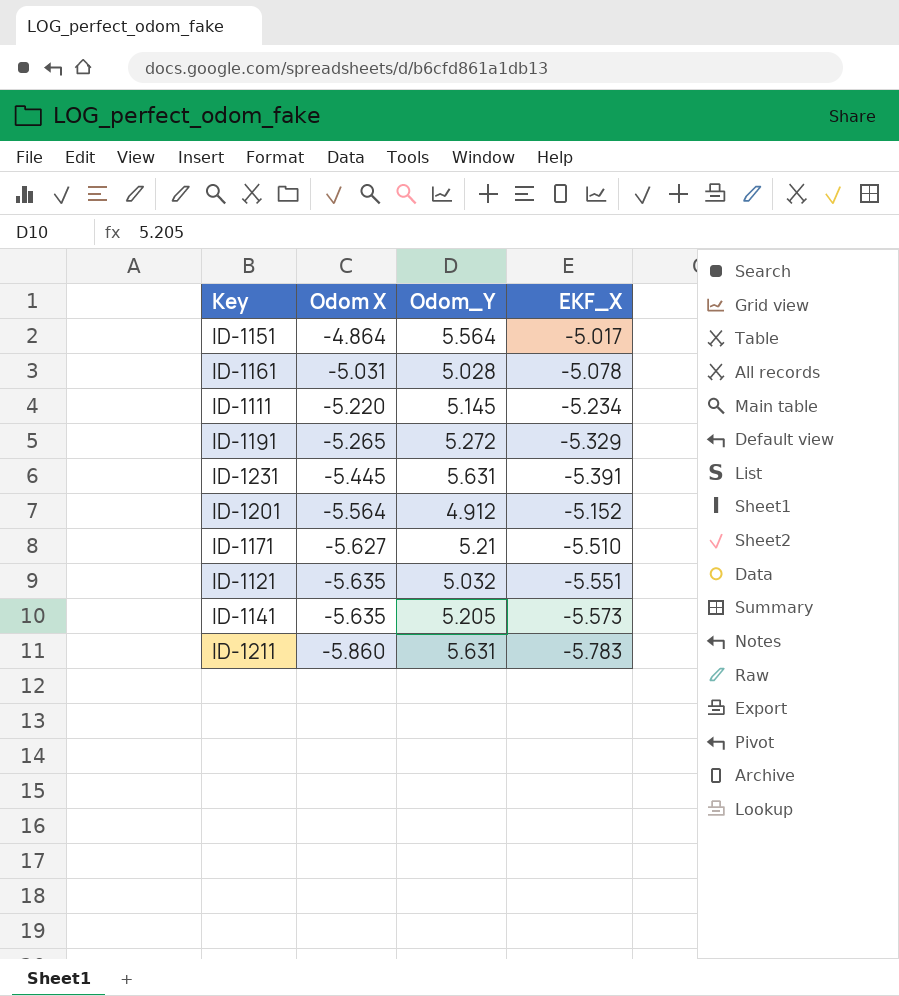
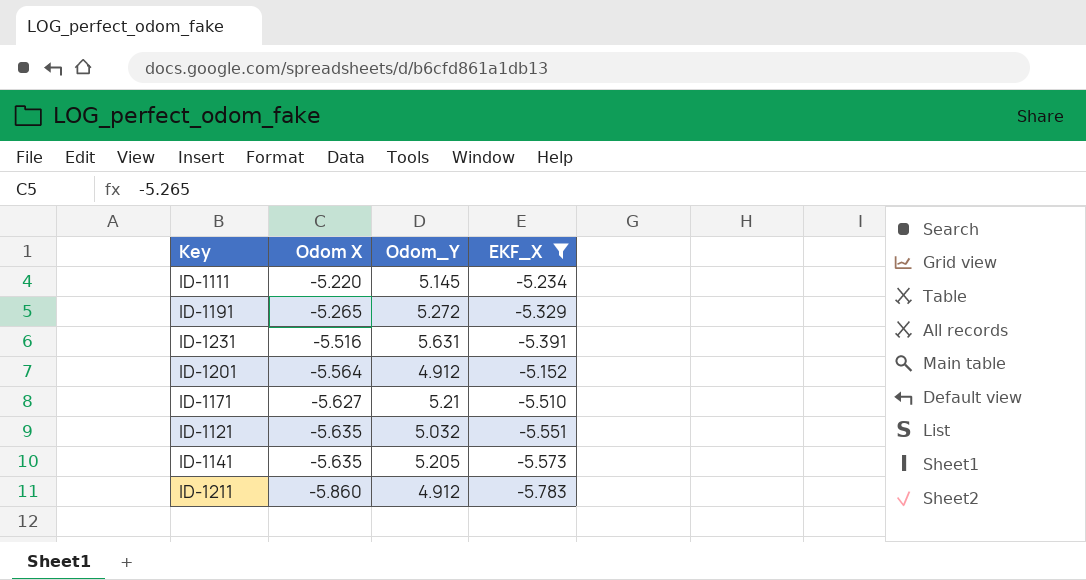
filter: none -> EKF_X <= -5.152
ID-1231 | Odom X: -5.445 -> -5.516
ID-1211 | Odom_Y: 5.631 -> 4.912

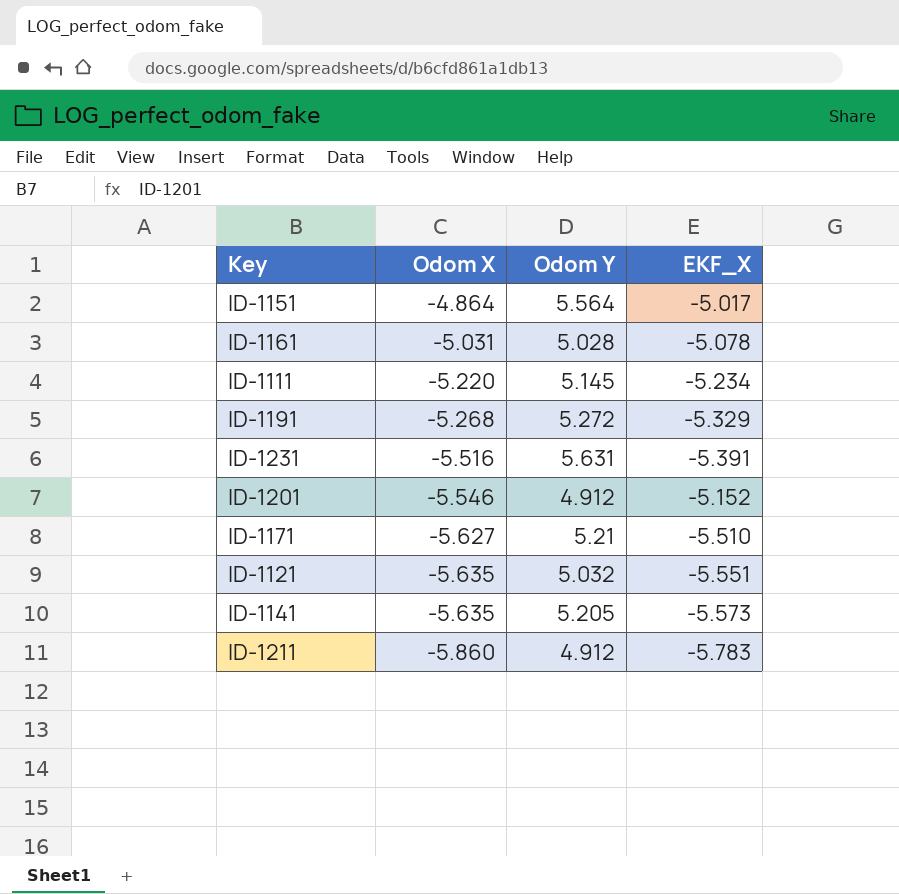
filter: EKF_X <= -5.152 -> none
column name: Odom_Y -> Odom Y
ID-1191 | Odom X: -5.265 -> -5.268
ID-1201 | Odom X: -5.564 -> -5.546

